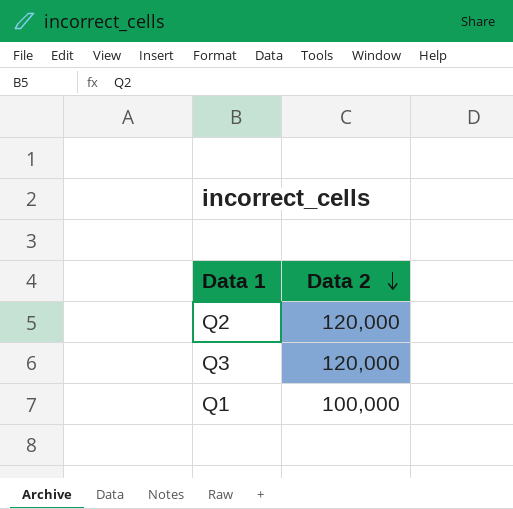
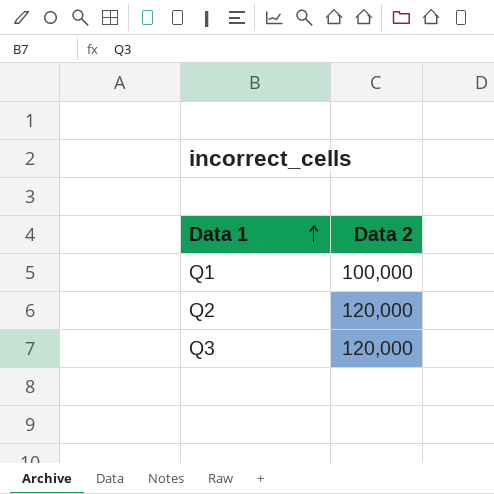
row order: Data 2 descending -> Data 1 ascending

